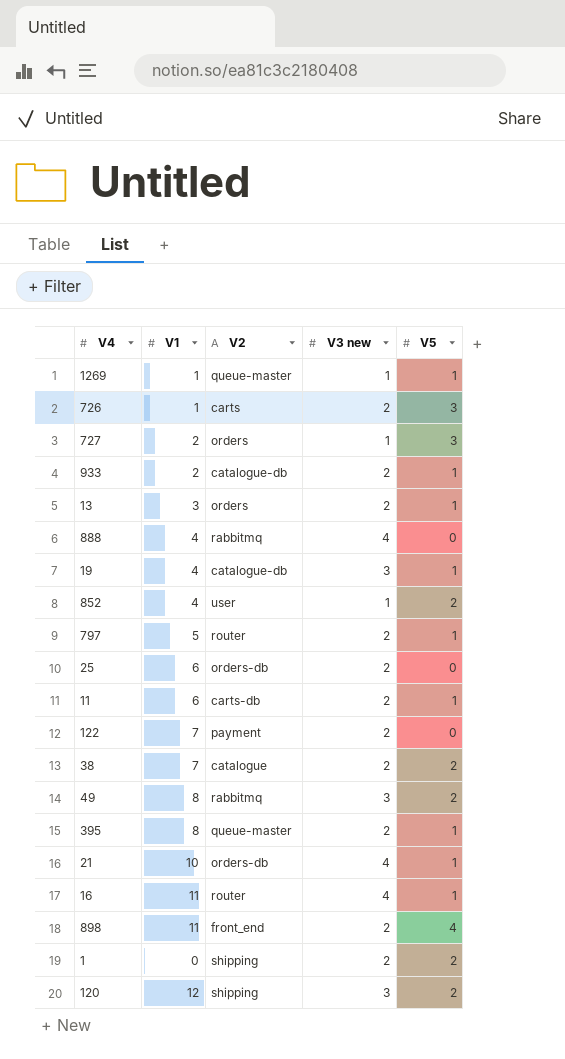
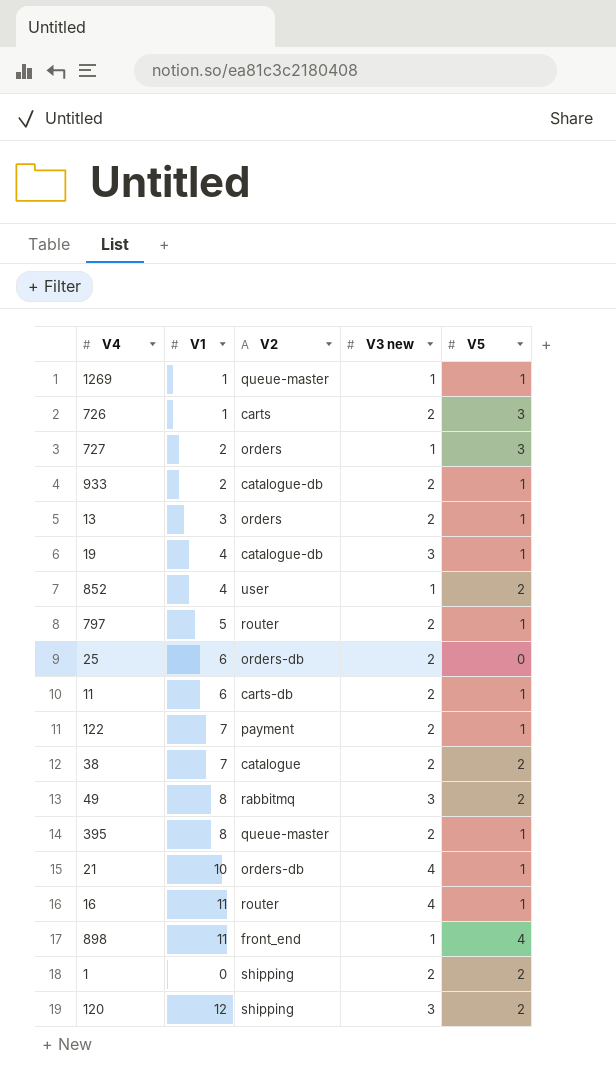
row 888: 4 | rabbitmq | 4 | 0 -> none
122 | V5: 0 -> 1
898 | V3 new: 2 -> 1

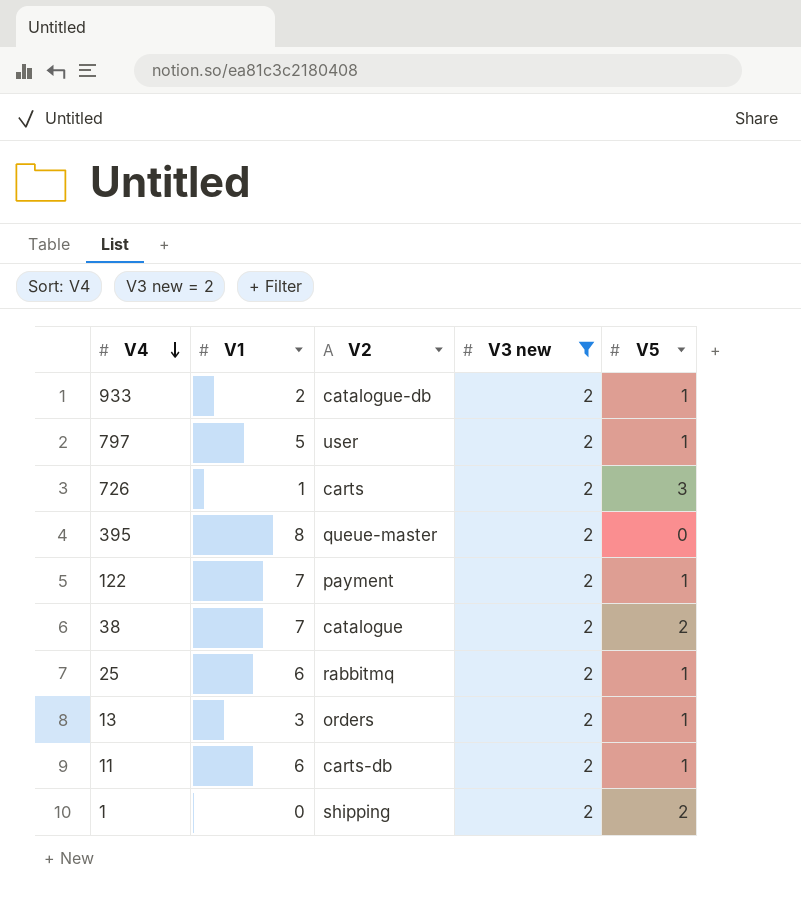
filter: none -> V3 new = 2
row order: none -> V4 descending
797 | V2: router -> user
395 | V5: 1 -> 0
25 | V2: orders-db -> rabbitmq
25 | V5: 0 -> 1

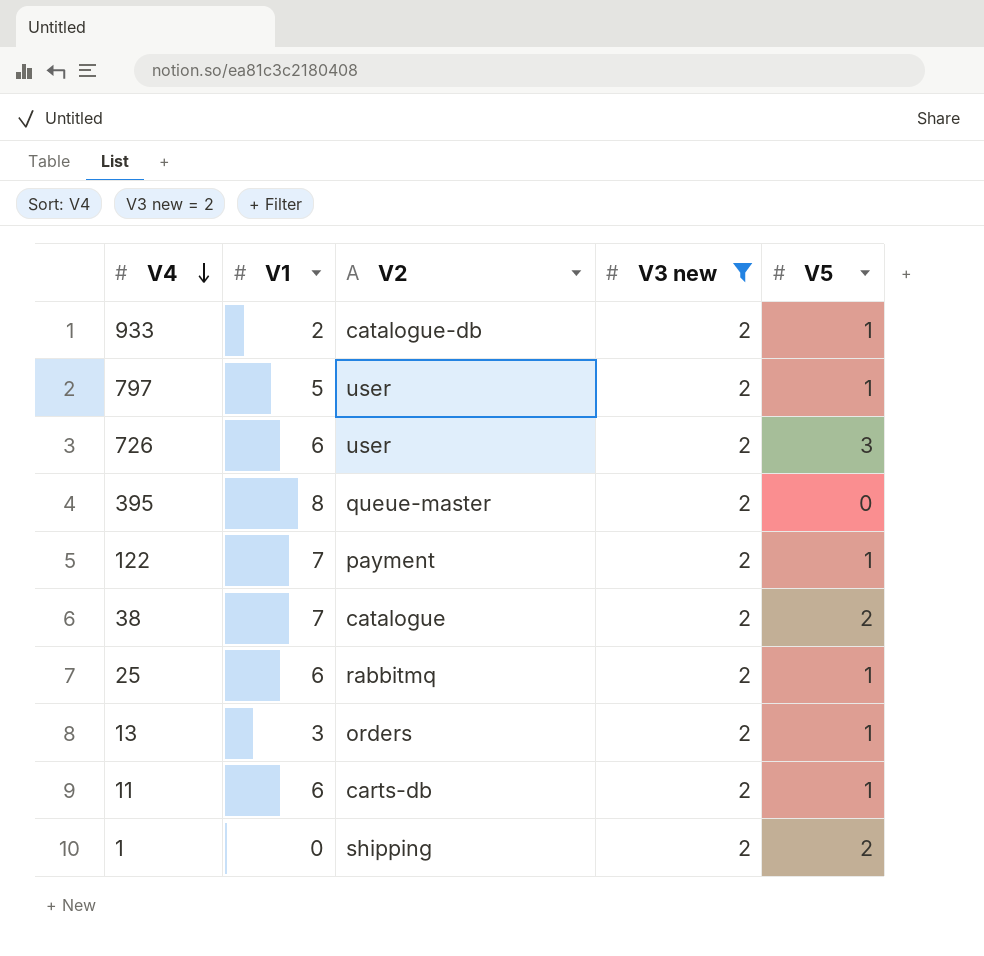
726 | V1: 1 -> 6
726 | V2: carts -> user

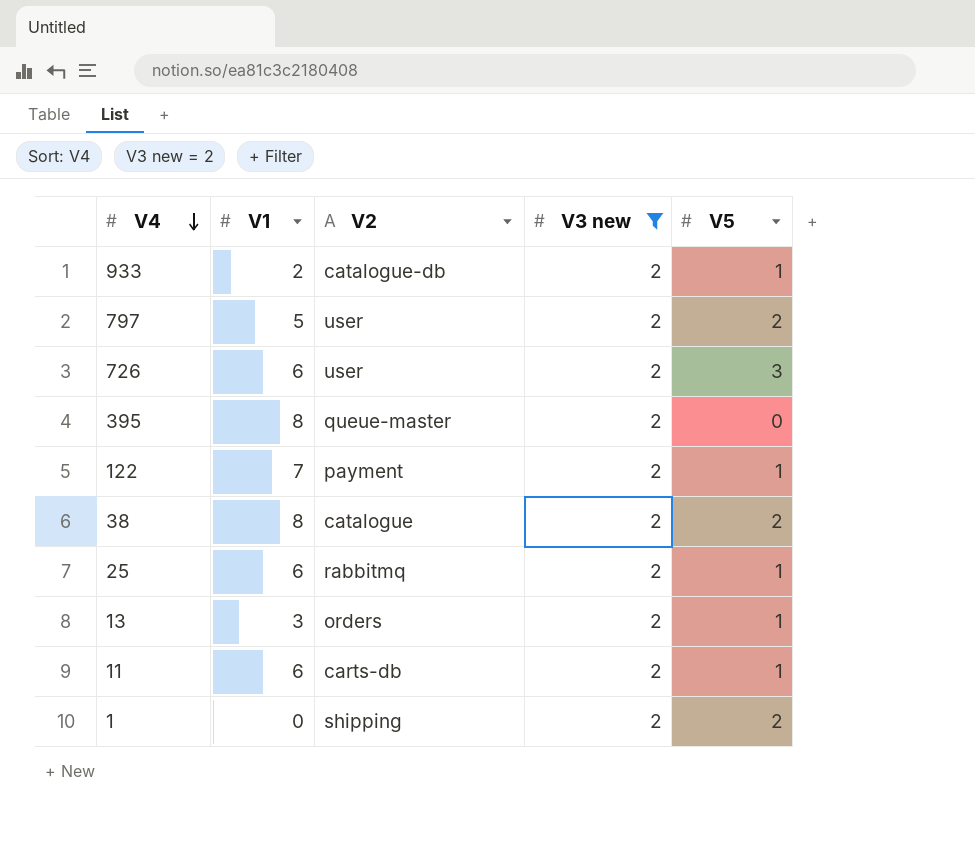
797 | V5: 1 -> 2
38 | V1: 7 -> 8

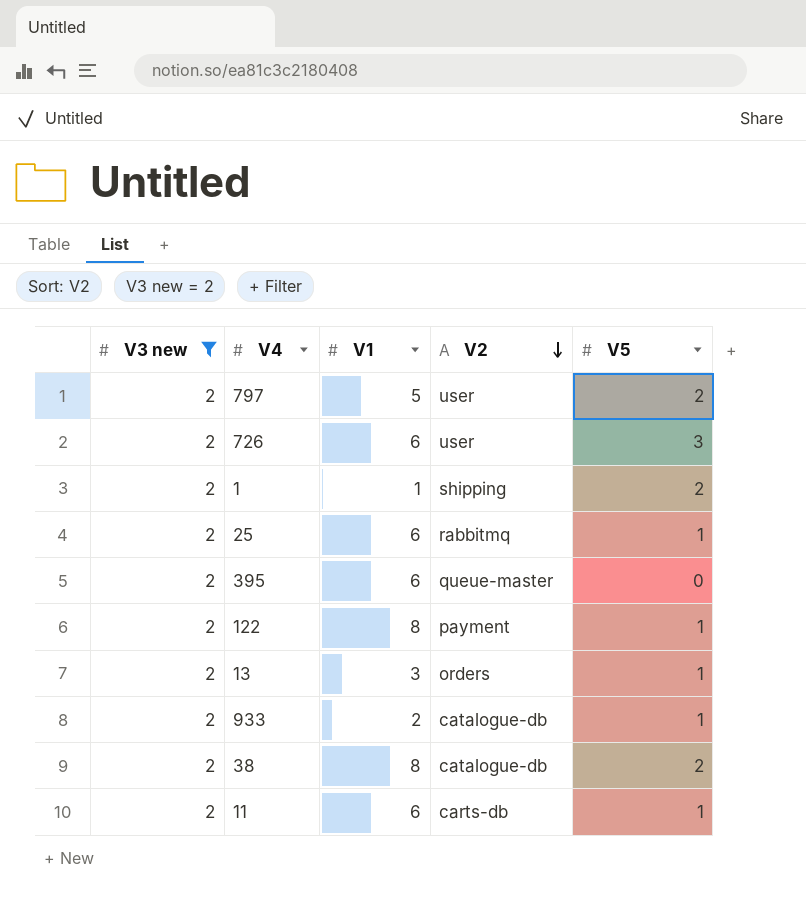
row order: V4 descending -> V2 descending
column V3 new | position: 4 -> 1
1 | V1: 0 -> 1
395 | V1: 8 -> 6
122 | V1: 7 -> 8
38 | V2: catalogue -> catalogue-db

